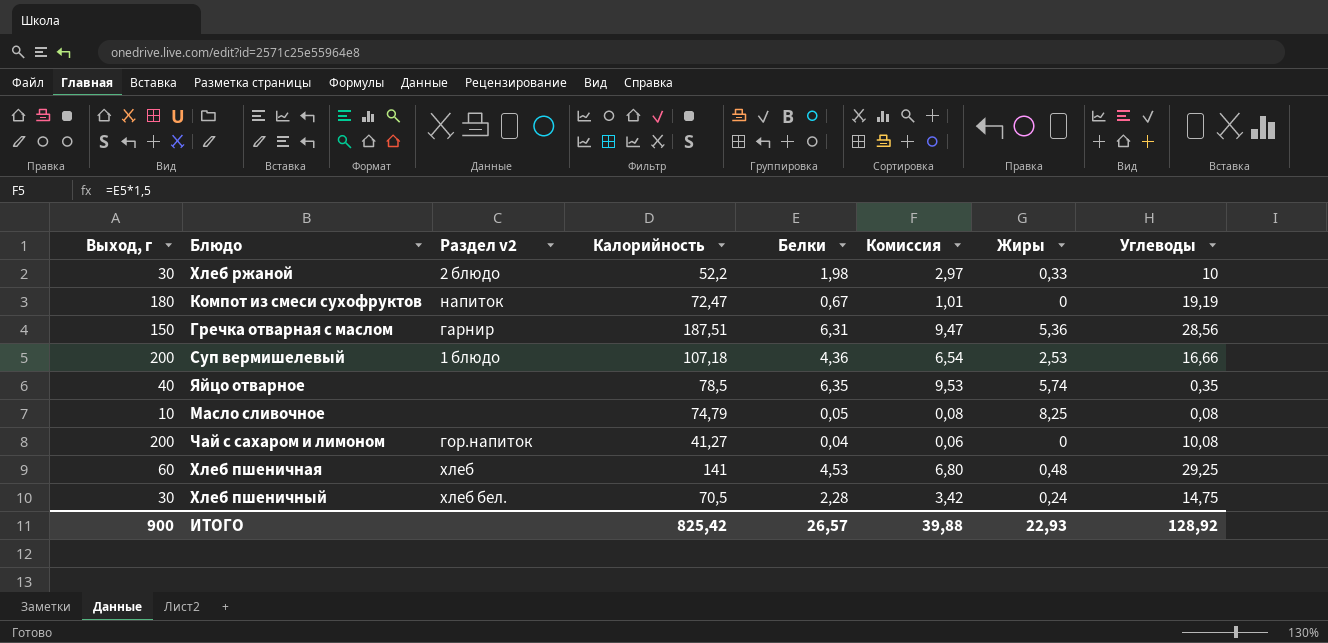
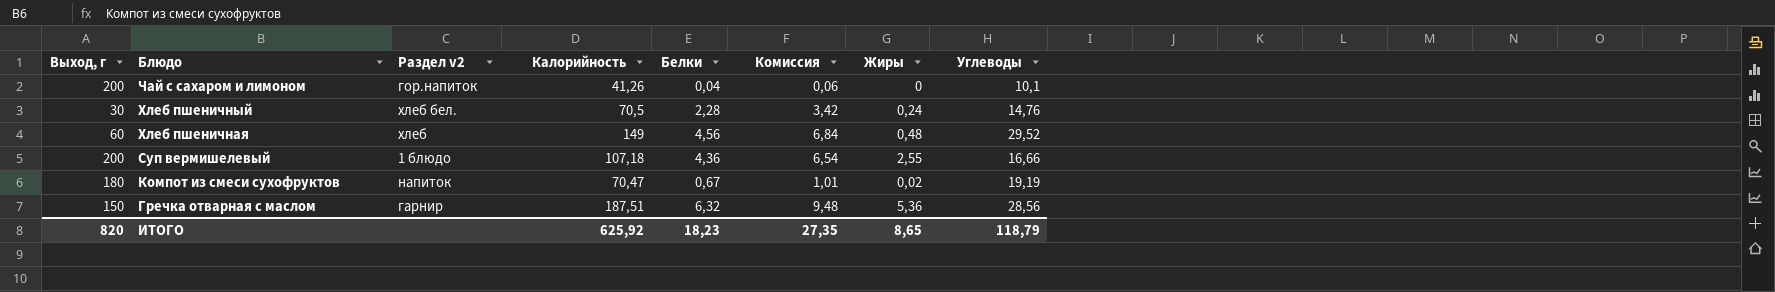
row order: none -> Блюдо descending
row Хлеб ржаной: 30 | 2 блюдо | 52,2 | 1,98 | 2,97 | 0,33 | 10 -> none
row Яйцо отварное: 40 | none | 78,5 | 6,35 | 9,53 | 5,74 | 0,35 -> none
row Масло сливочное: 10 | none | 74,79 | 0,05 | 0,08 | 8,25 | 0,08 -> none
Чай с сахаром и лимоном | Калорийность: 41,27 -> 41,26
Чай с сахаром и лимоном | Углеводы: 10,08 -> 10,1
Хлеб пшеничный | Углеводы: 14,75 -> 14,76
Хлеб пшеничная | Калорийность: 141 -> 149
Хлеб пшеничная | Белки: 4,53 -> 4,56
Хлеб пшеничная | Комиссия: 6,80 -> 6,84
Хлеб пшеничная | Углеводы: 29,25 -> 29,52
Суп вермишелевый | Жиры: 2,53 -> 2,55
Компот из смеси сухофруктов | Калорийность: 72,47 -> 70,47
Компот из смеси сухофруктов | Жиры: 0 -> 0,02
Гречка отварная с маслом | Белки: 6,31 -> 6,32
Гречка отварная с маслом | Комиссия: 9,47 -> 9,48
ИТОГО | Выход, г: 900 -> 820
ИТОГО | Калорийность: 825,42 -> 625,92
ИТОГО | Белки: 26,57 -> 18,23
ИТОГО | Комиссия: 39,88 -> 27,35
ИТОГО | Жиры: 22,93 -> 8,65
ИТОГО | Углеводы: 128,92 -> 118,79

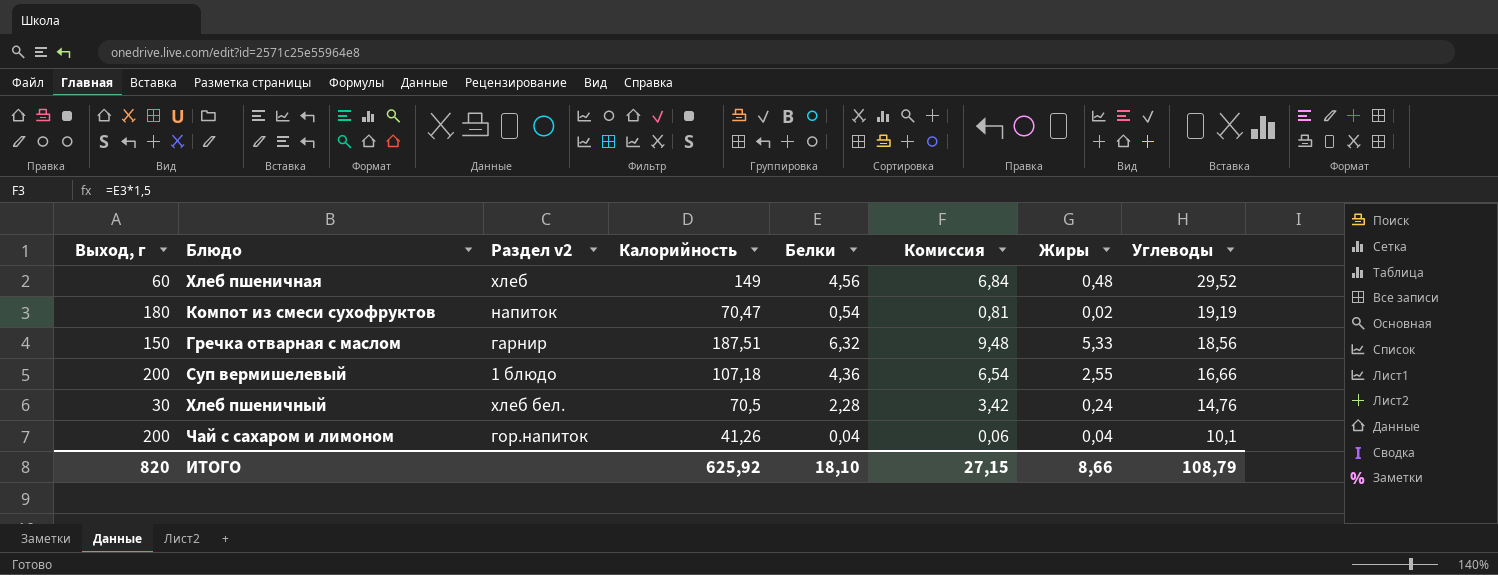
row order: Блюдо descending -> Углеводы descending
Компот из смеси сухофруктов | Белки: 0,67 -> 0,54
Компот из смеси сухофруктов | Комиссия: 1,01 -> 0,81
Гречка отварная с маслом | Жиры: 5,36 -> 5,33
Гречка отварная с маслом | Углеводы: 28,56 -> 18,56
Чай с сахаром и лимоном | Жиры: 0 -> 0,04
ИТОГО | Белки: 18,23 -> 18,10
ИТОГО | Комиссия: 27,35 -> 27,15
ИТОГО | Жиры: 8,65 -> 8,66
ИТОГО | Углеводы: 118,79 -> 108,79

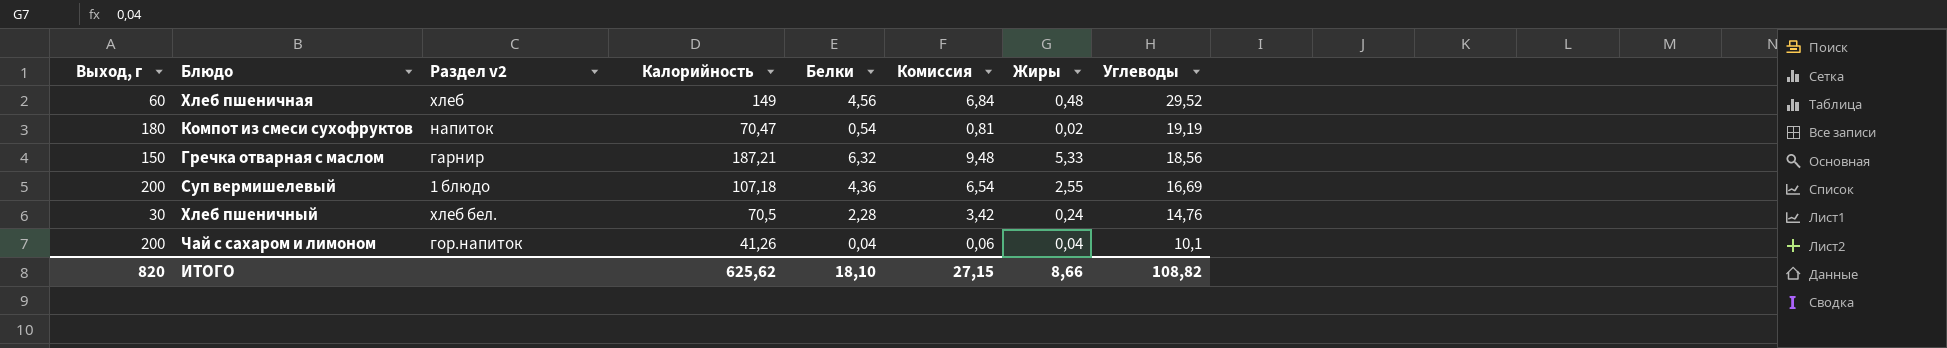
Гречка отварная с маслом | Калорийность: 187,51 -> 187,21
Суп вермишелевый | Углеводы: 16,66 -> 16,69
ИТОГО | Калорийность: 625,92 -> 625,62
ИТОГО | Углеводы: 108,79 -> 108,82

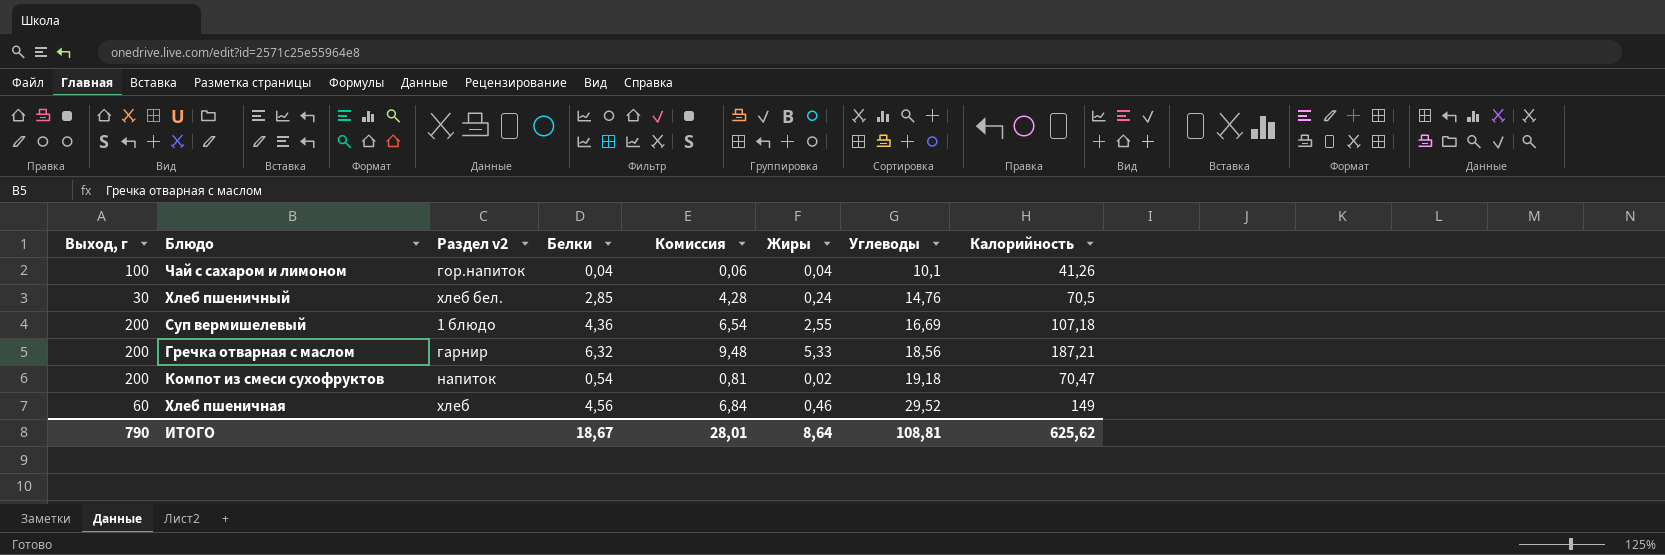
row order: Углеводы descending -> Углеводы ascending
column Калорийность | position: 4 -> 8
Чай с сахаром и лимоном | Выход, г: 200 -> 100
Хлеб пшеничный | Белки: 2,28 -> 2,85
Хлеб пшеничный | Комиссия: 3,42 -> 4,28
Гречка отварная с маслом | Выход, г: 150 -> 200
Компот из смеси сухофруктов | Выход, г: 180 -> 200
Компот из смеси сухофруктов | Углеводы: 19,19 -> 19,18
Хлеб пшеничная | Жиры: 0,48 -> 0,46
ИТОГО | Выход, г: 820 -> 790
ИТОГО | Белки: 18,10 -> 18,67
ИТОГО | Комиссия: 27,15 -> 28,01
ИТОГО | Жиры: 8,66 -> 8,64
ИТОГО | Углеводы: 108,82 -> 108,81

